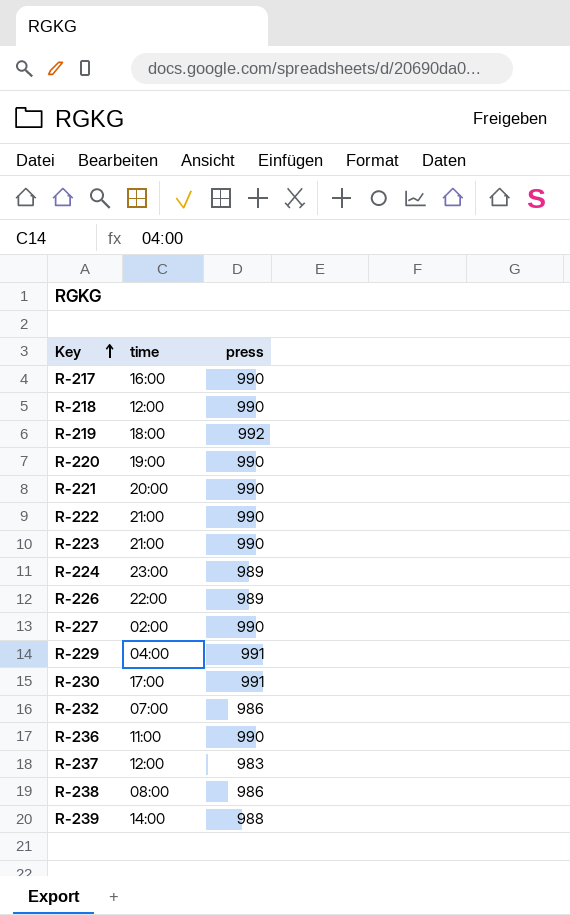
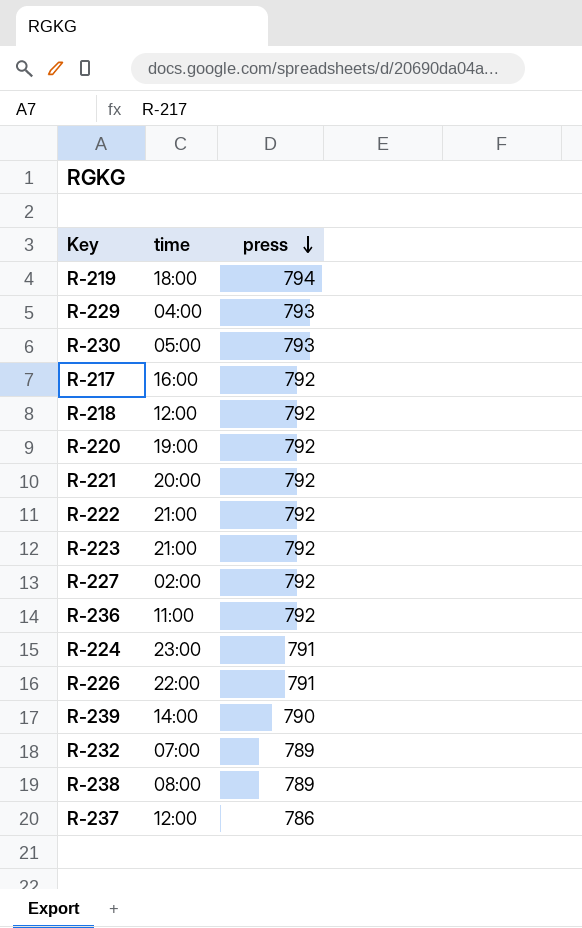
row order: Key ascending -> press descending
R-219 | press: 992 -> 794
R-229 | press: 991 -> 793
R-230 | time: 17:00 -> 05:00
R-230 | press: 991 -> 793
R-217 | press: 990 -> 792
R-218 | press: 990 -> 792
R-220 | press: 990 -> 792
R-221 | press: 990 -> 792
R-222 | press: 990 -> 792
R-223 | press: 990 -> 792
R-227 | press: 990 -> 792
R-236 | press: 990 -> 792
R-224 | press: 989 -> 791
R-226 | press: 989 -> 791
R-239 | press: 988 -> 790
R-232 | press: 986 -> 789
R-238 | press: 986 -> 789
R-237 | press: 983 -> 786

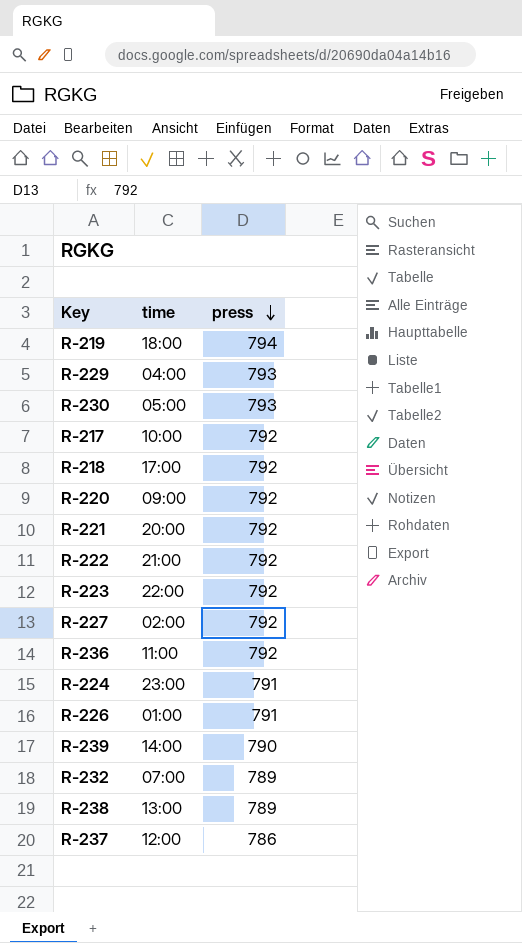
R-217 | time: 16:00 -> 10:00
R-218 | time: 12:00 -> 17:00
R-220 | time: 19:00 -> 09:00
R-223 | time: 21:00 -> 22:00
R-226 | time: 22:00 -> 01:00
R-238 | time: 08:00 -> 13:00

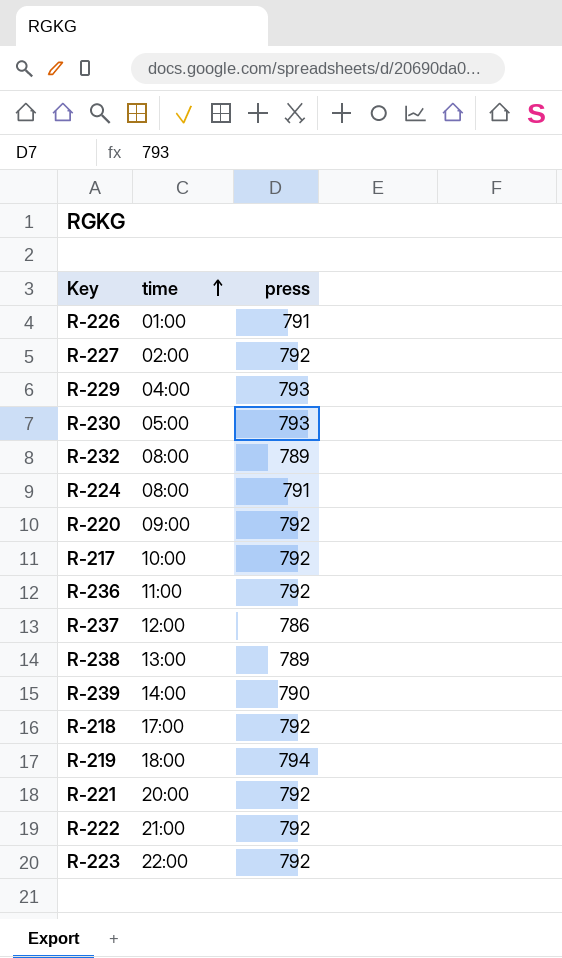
row order: press descending -> time ascending
R-232 | time: 07:00 -> 08:00
R-224 | time: 23:00 -> 08:00

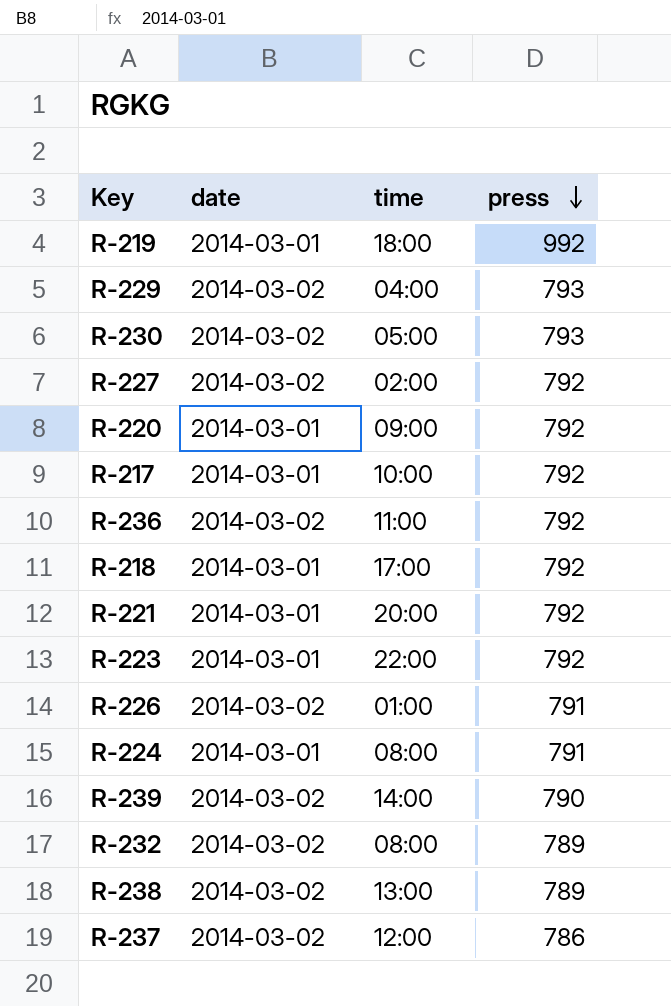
row order: time ascending -> press descending
column date | position: none -> 2
row R-222: 21:00 | 792 -> none
R-219 | press: 794 -> 992

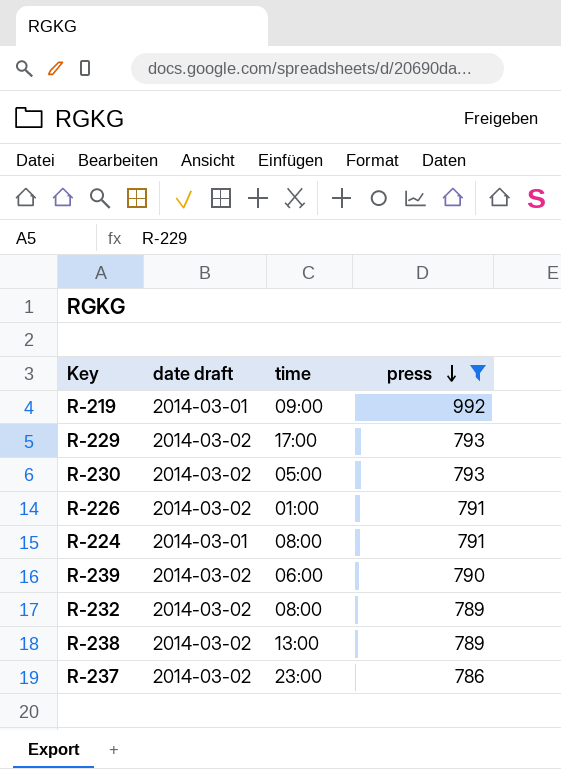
filter: none -> press != 792
column name: date -> date draft
R-219 | time: 18:00 -> 09:00
R-229 | time: 04:00 -> 17:00
R-239 | time: 14:00 -> 06:00
R-237 | time: 12:00 -> 23:00

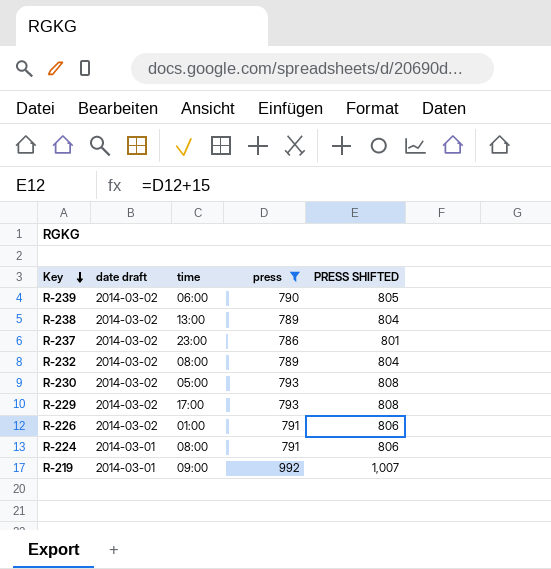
row order: press descending -> Key descending
column PRESS SHIFTED | formula: none -> [press] + 15

